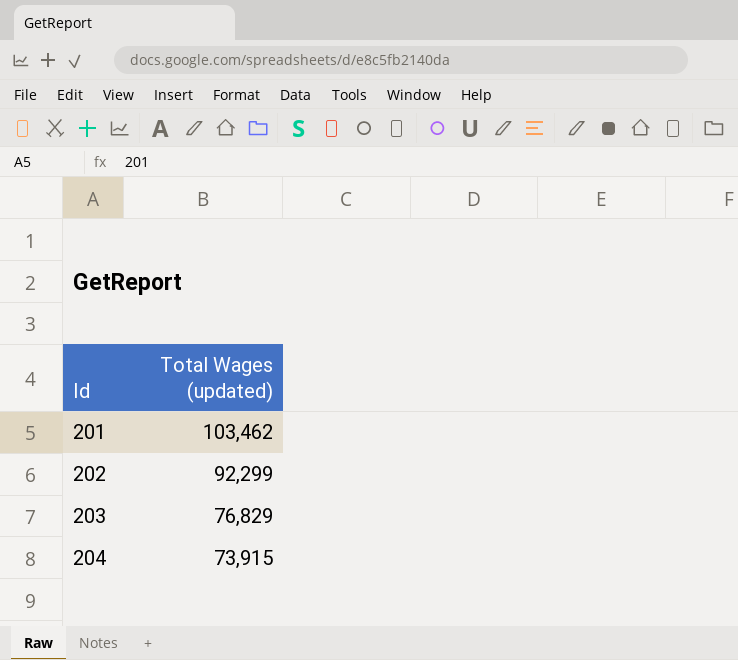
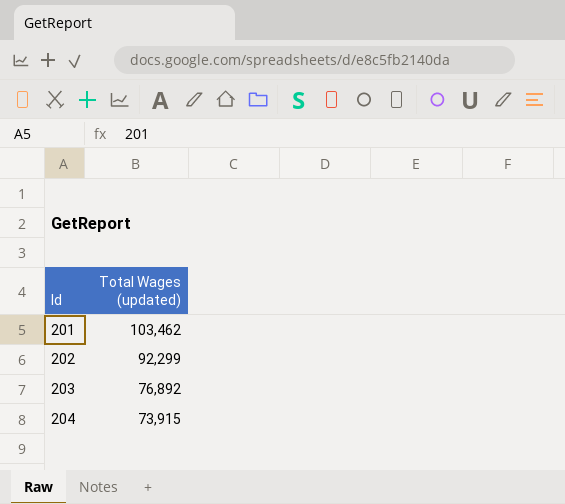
203 | Total Wages (updated): 76,829 -> 76,892

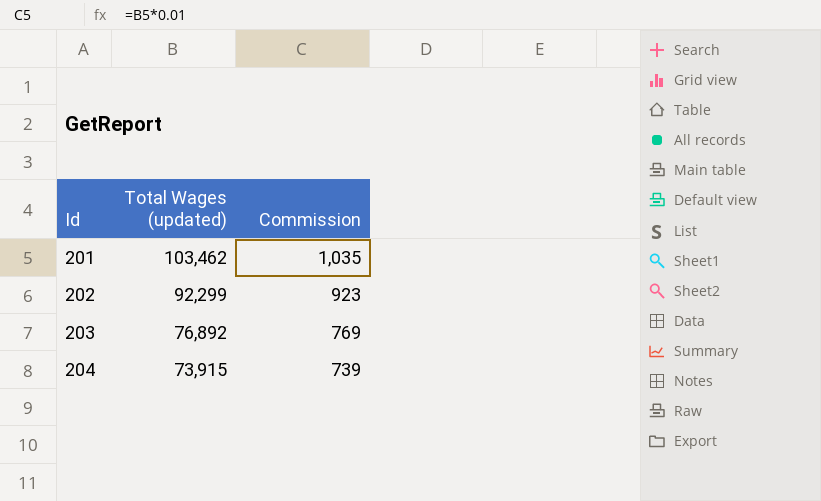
column Commission | formula: none -> [Total Wages (updated)] * 0.01

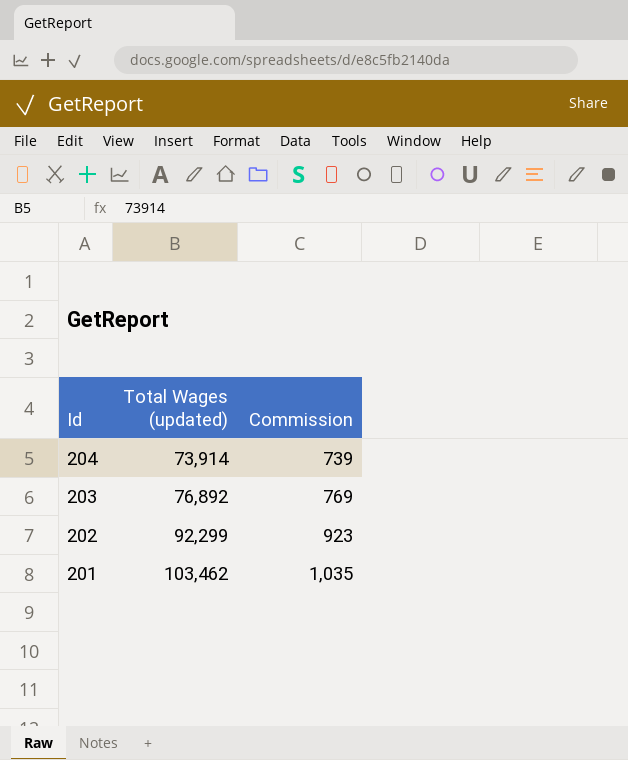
row order: Id ascending -> Id descending
204 | Total Wages (updated): 73,915 -> 73,914

